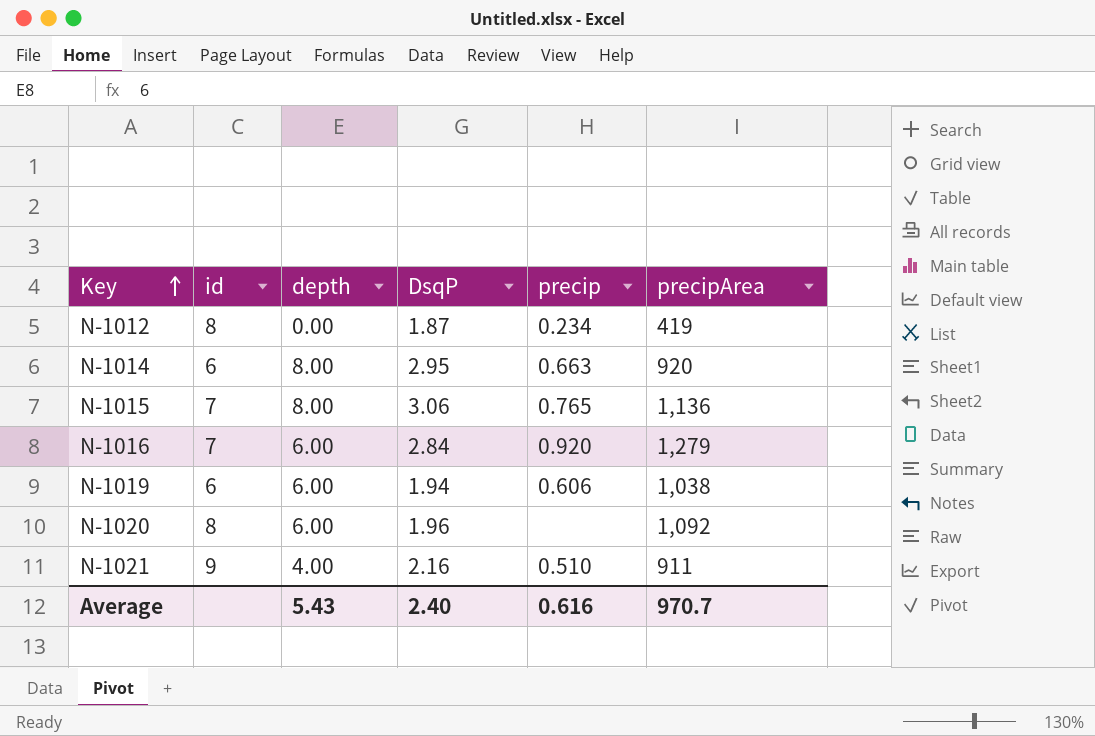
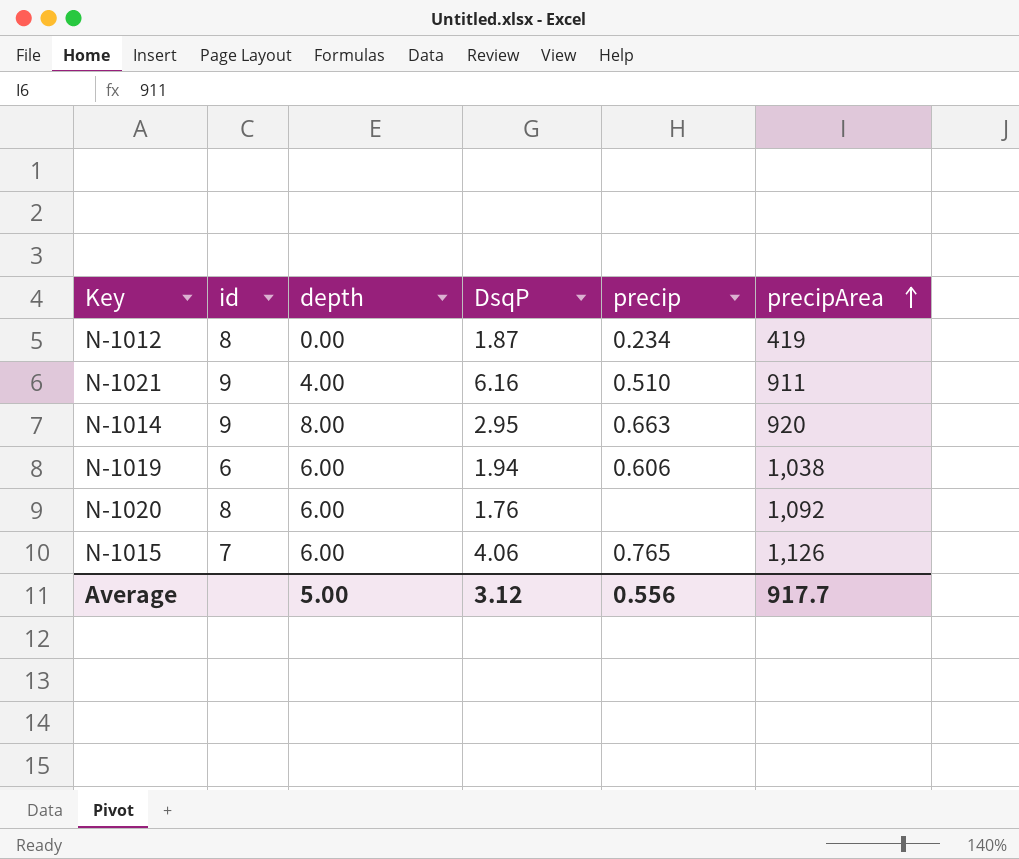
row order: Key ascending -> precipArea ascending
row N-1016: 7 | 6.00 | 2.84 | 0.920 | 1,279 -> none
N-1021 | DsqP: 2.16 -> 6.16
N-1014 | id: 6 -> 9
N-1020 | DsqP: 1.96 -> 1.76
N-1015 | depth: 8.00 -> 6.00
N-1015 | DsqP: 3.06 -> 4.06
N-1015 | precipArea: 1,136 -> 1,126
Average | depth: 5.43 -> 5.00
Average | DsqP: 2.40 -> 3.12
Average | precip: 0.616 -> 0.556
Average | precipArea: 970.7 -> 917.7

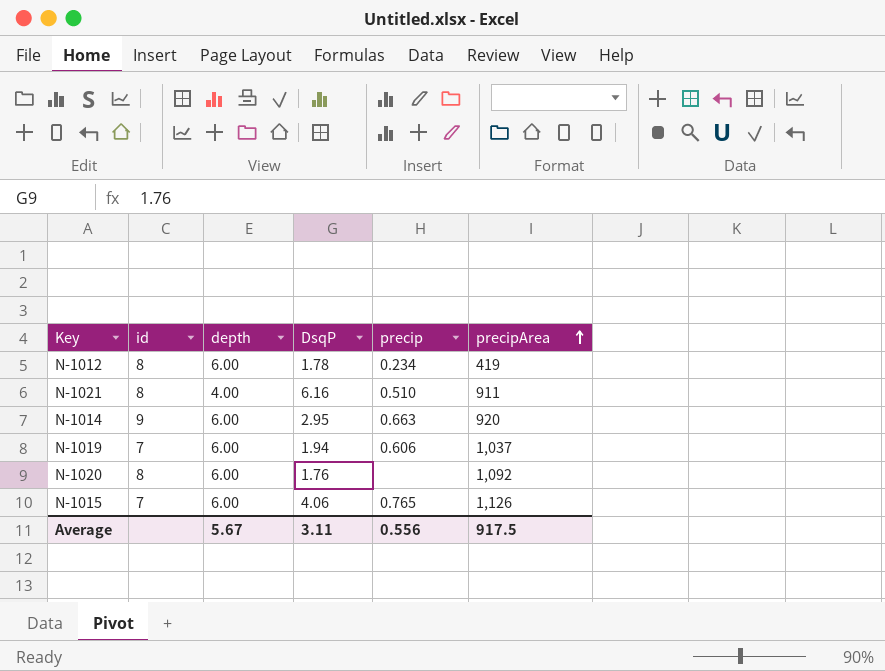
N-1012 | depth: 0.00 -> 6.00
N-1012 | DsqP: 1.87 -> 1.78
N-1021 | id: 9 -> 8
N-1014 | depth: 8.00 -> 6.00
N-1019 | id: 6 -> 7
N-1019 | precipArea: 1,038 -> 1,037
Average | depth: 5.00 -> 5.67
Average | DsqP: 3.12 -> 3.11
Average | precipArea: 917.7 -> 917.5

